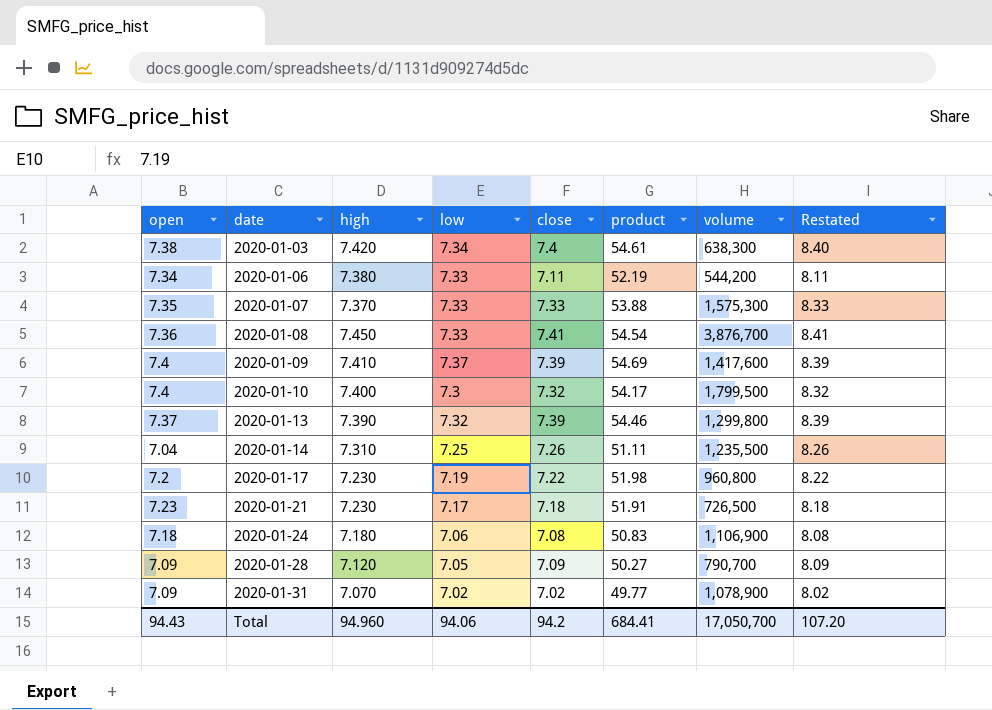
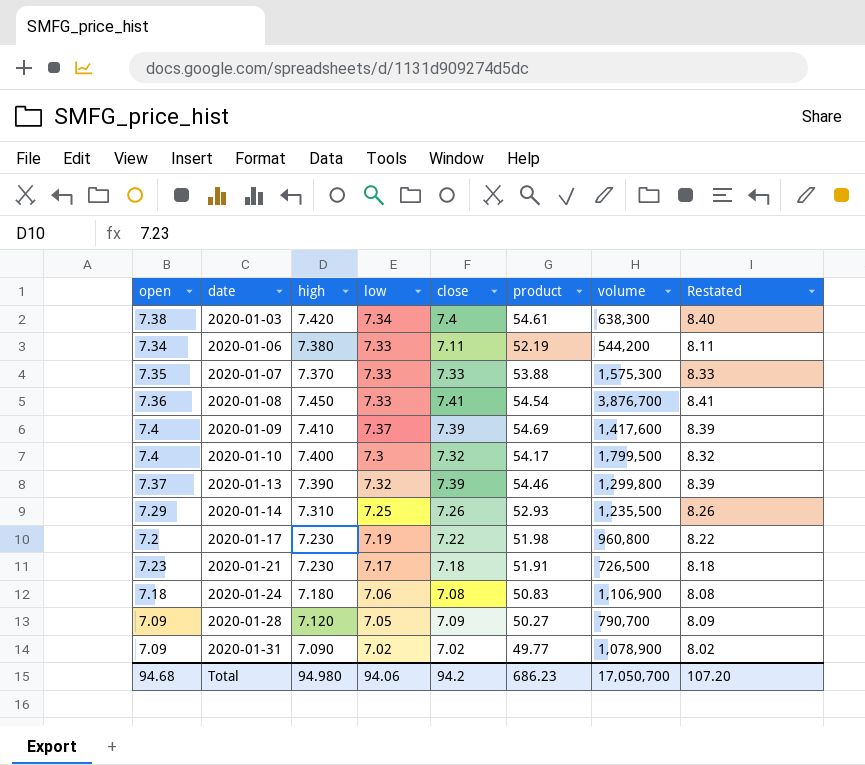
2020-01-14 | open: 7.04 -> 7.29
2020-01-14 | product: 51.11 -> 52.93
2020-01-31 | high: 7.070 -> 7.090
Total | open: 94.43 -> 94.68
Total | high: 94.960 -> 94.980
Total | product: 684.41 -> 686.23

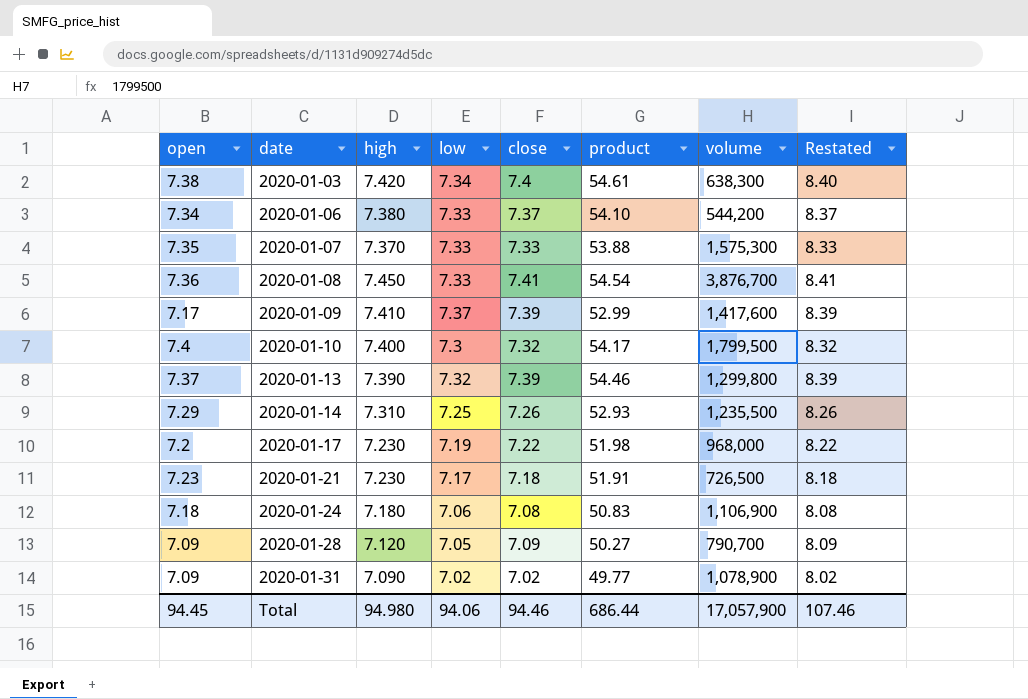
2020-01-06 | close: 7.11 -> 7.37
2020-01-06 | product: 52.19 -> 54.10
2020-01-06 | Restated: 8.11 -> 8.37
2020-01-09 | open: 7.4 -> 7.17
2020-01-09 | product: 54.69 -> 52.99
2020-01-17 | volume: 960,800 -> 968,000
Total | open: 94.68 -> 94.45
Total | close: 94.2 -> 94.46
Total | product: 686.23 -> 686.44
Total | volume: 17,050,700 -> 17,057,900
Total | Restated: 107.20 -> 107.46

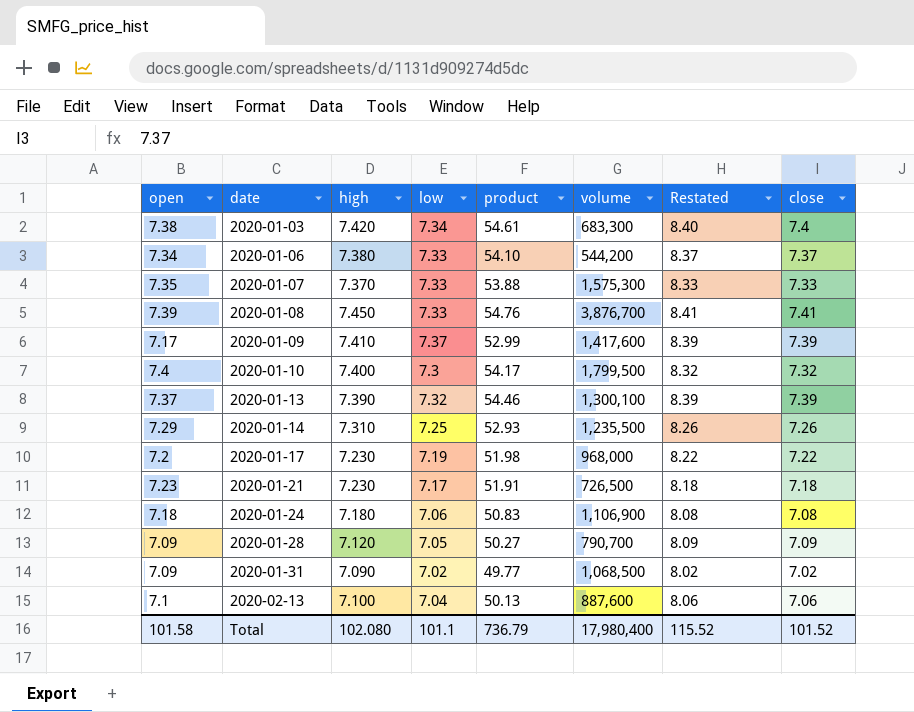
column close | position: 5 -> 8
2020-01-03 | volume: 638,300 -> 683,300
2020-01-08 | open: 7.36 -> 7.39
2020-01-08 | product: 54.54 -> 54.76
2020-01-13 | volume: 1,299,800 -> 1,300,100
2020-01-31 | volume: 1,078,900 -> 1,068,500
row 2020-02-13: none -> 7.1 | 7.100 | 7.04 | 50.13 | 887,600 | 8.06 | 7.06
Total | open: 94.45 -> 101.58
Total | high: 94.980 -> 102.080
Total | low: 94.06 -> 101.1
Total | product: 686.44 -> 736.79
Total | volume: 17,057,900 -> 17,980,400
Total | Restated: 107.46 -> 115.52
Total | close: 94.46 -> 101.52

